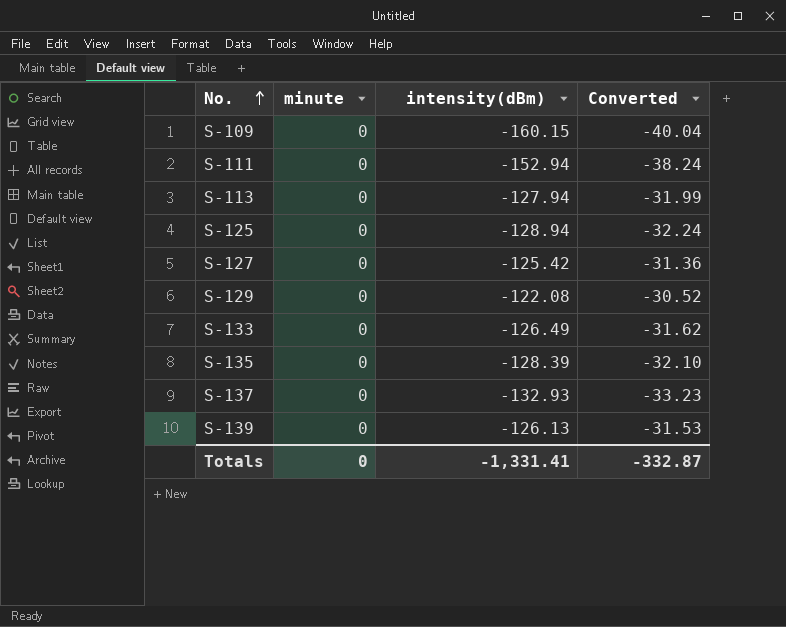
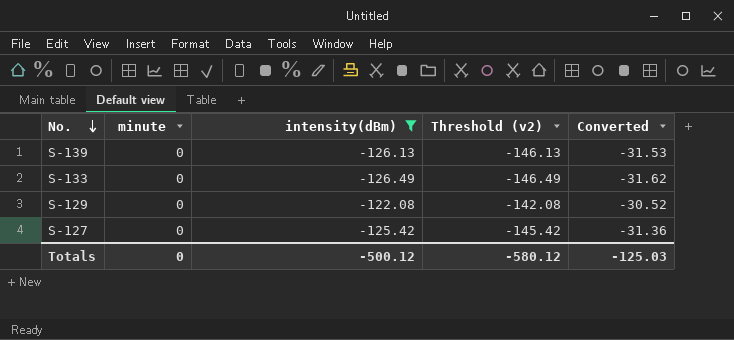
filter: none -> intensity(dBm) >= -126.49
row order: No. ascending -> No. descending
column Threshold (v2) | formula: none -> [intensity(dBm)] - 20
Totals | intensity(dBm): -1,331.41 -> -500.12
Totals | Converted: -332.87 -> -125.03

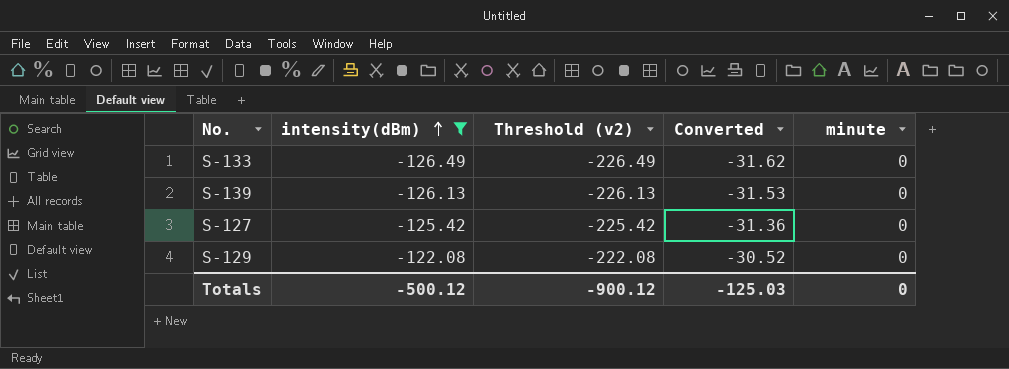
row order: No. descending -> intensity(dBm) ascending
column Threshold (v2) | formula: [intensity(dBm)] - 20 -> [intensity(dBm)] - 100
column minute | position: 2 -> 5
Totals | Threshold (v2): -580.12 -> -900.12

